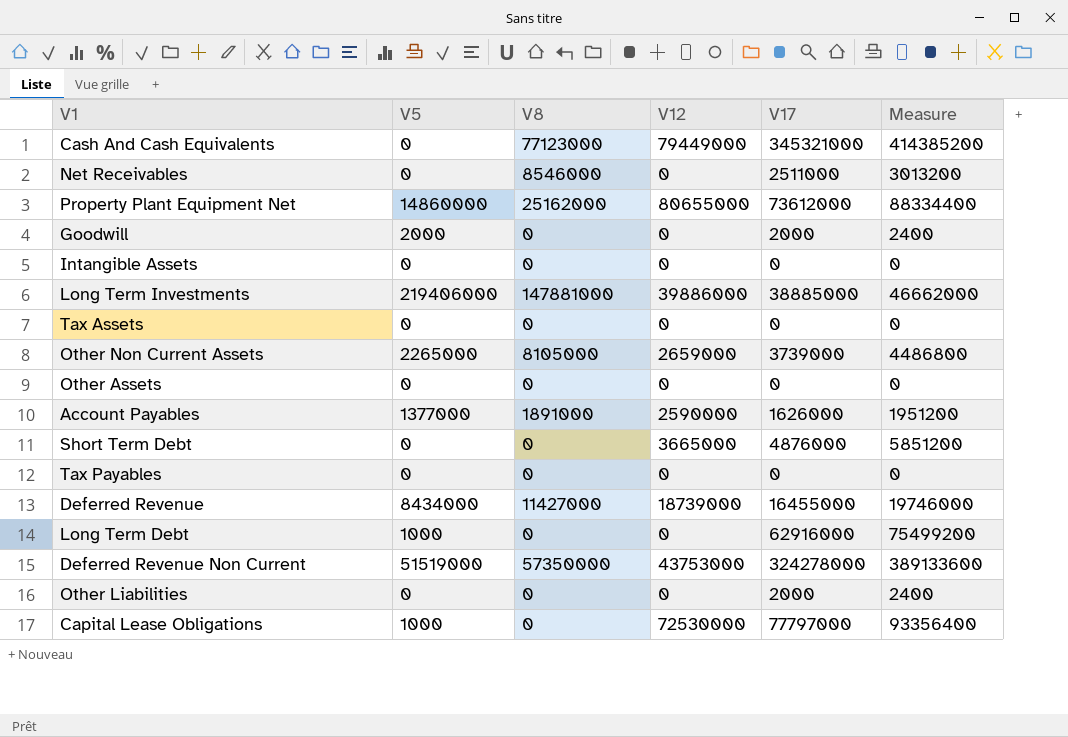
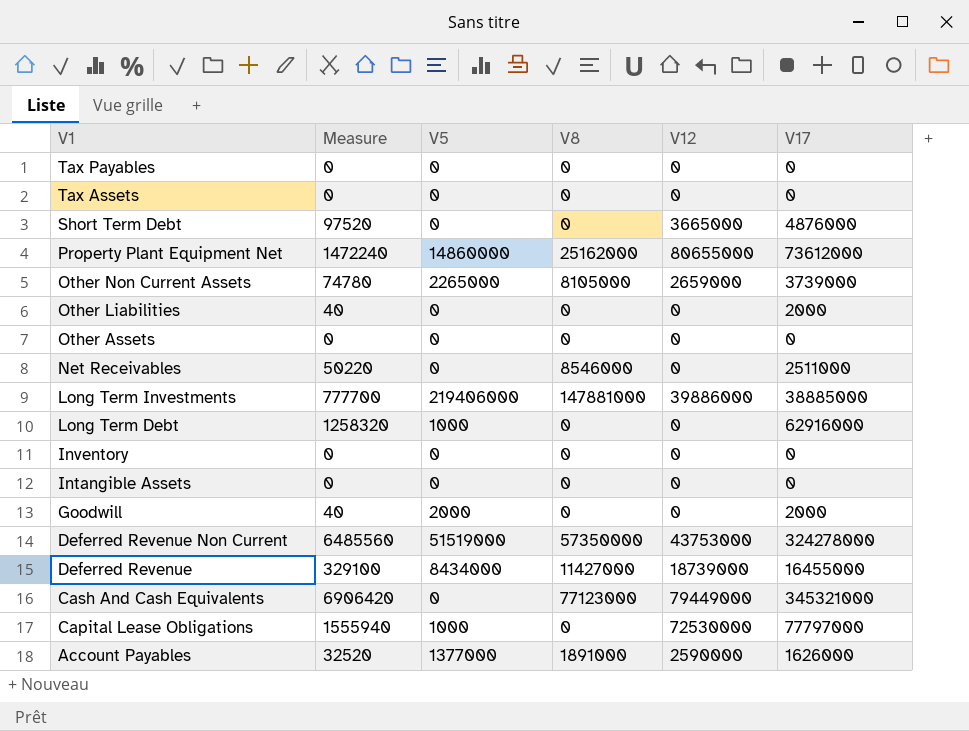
row order: none -> V1 descending
column Measure | formula: [V17] * 1.2 -> [V17] * 0.02
column Measure | position: 6 -> 2
row Inventory: none -> 0 | 0 | 0 | 0 | 0

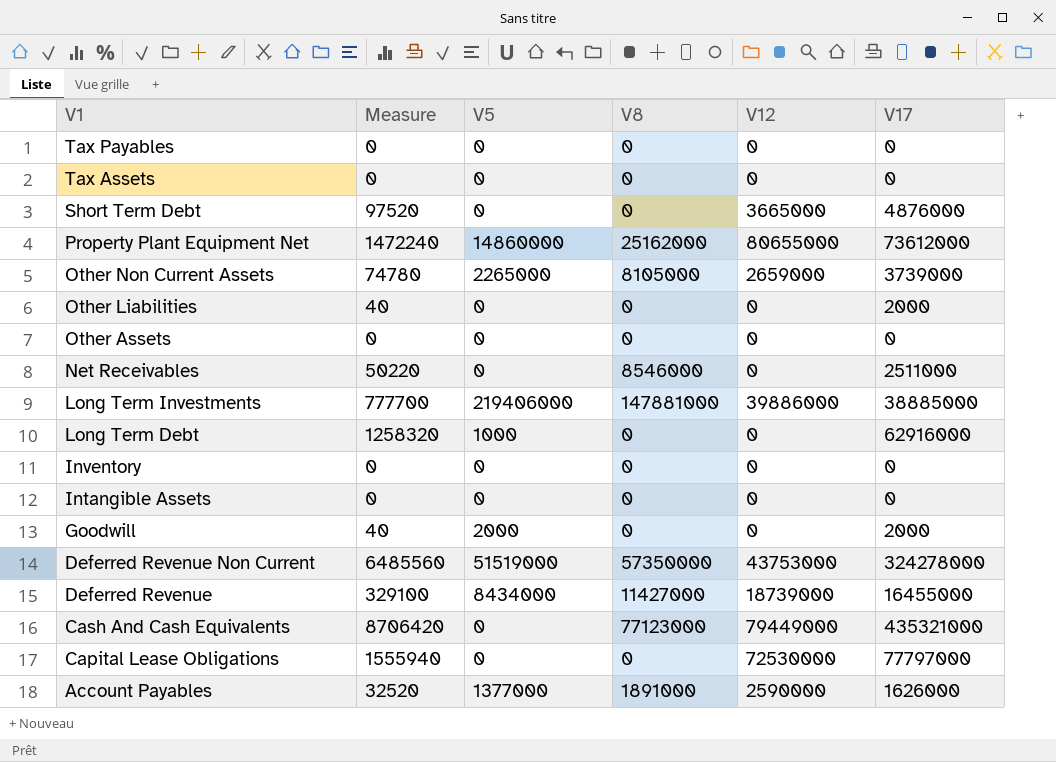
Cash And Cash Equivalents | Measure: 6906420 -> 8706420
Cash And Cash Equivalents | V17: 345321000 -> 435321000
Capital Lease Obligations | V5: 1000 -> 0

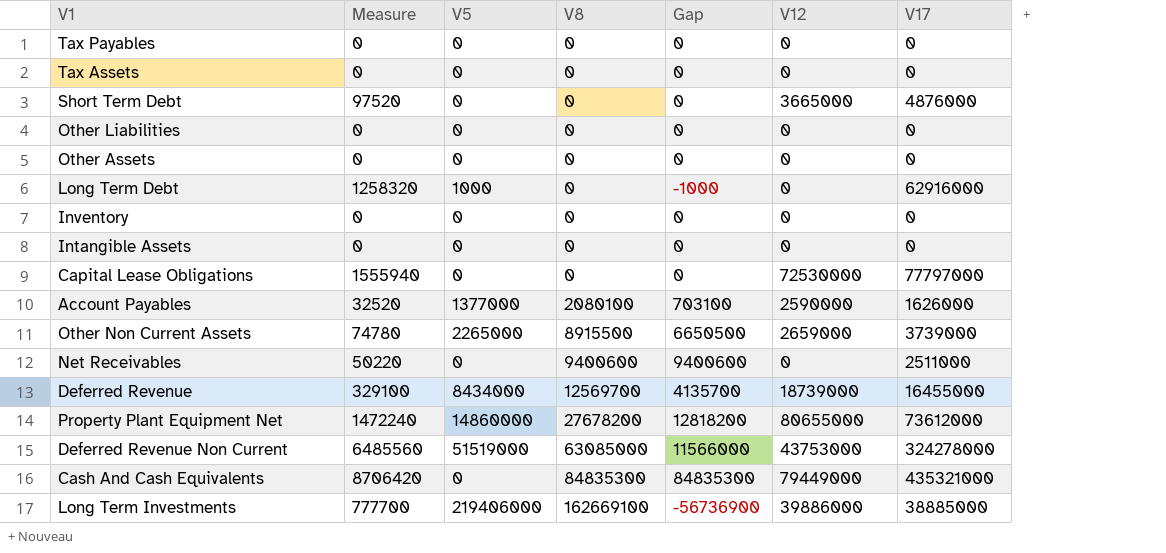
row order: V1 descending -> V8 ascending
column Gap | formula: none -> [V8] - [V5]
row Goodwill: 40 | 2000 | 0 | 0 | 2000 -> none
Other Liabilities | Measure: 40 -> 0
Other Liabilities | V17: 2000 -> 0
Account Payables | V8: 1891000 -> 2080100
Other Non Current Assets | V8: 8105000 -> 8915500
Net Receivables | V8: 8546000 -> 9400600
Deferred Revenue | V8: 11427000 -> 12569700
Property Plant Equipment Net | V8: 25162000 -> 27678200
Deferred Revenue Non Current | V8: 57350000 -> 63085000
Cash And Cash Equivalents | V8: 77123000 -> 84835300
Long Term Investments | V8: 147881000 -> 162669100

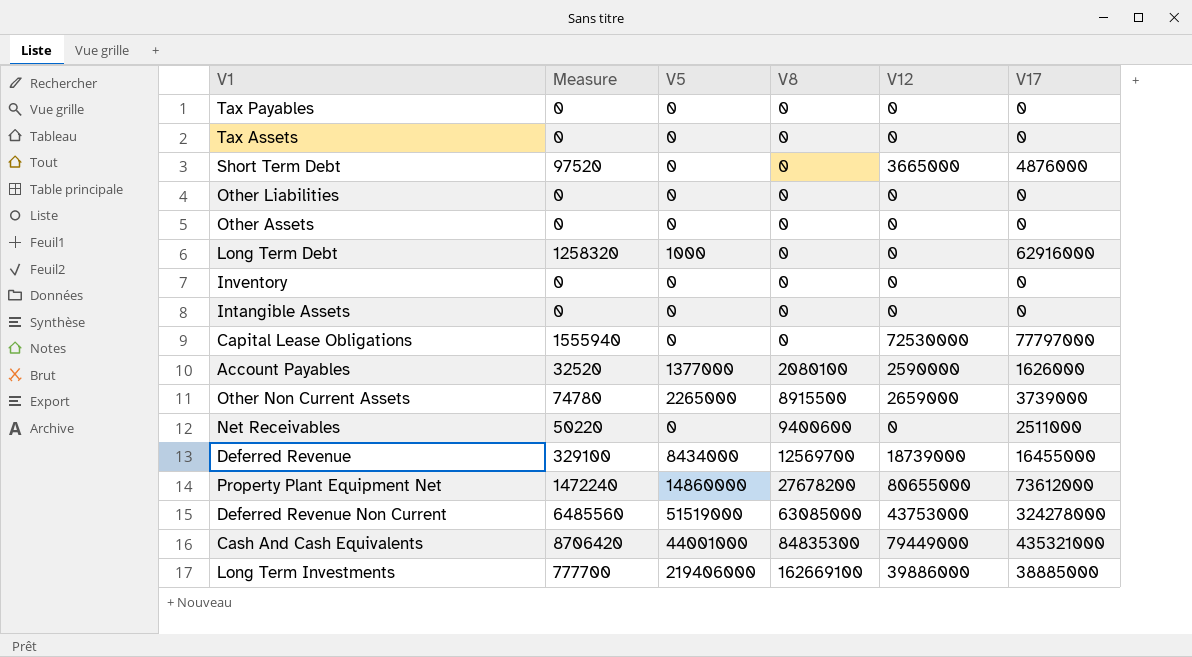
column Gap | formula: [V8] - [V5] -> none
Cash And Cash Equivalents | V5: 0 -> 44001000

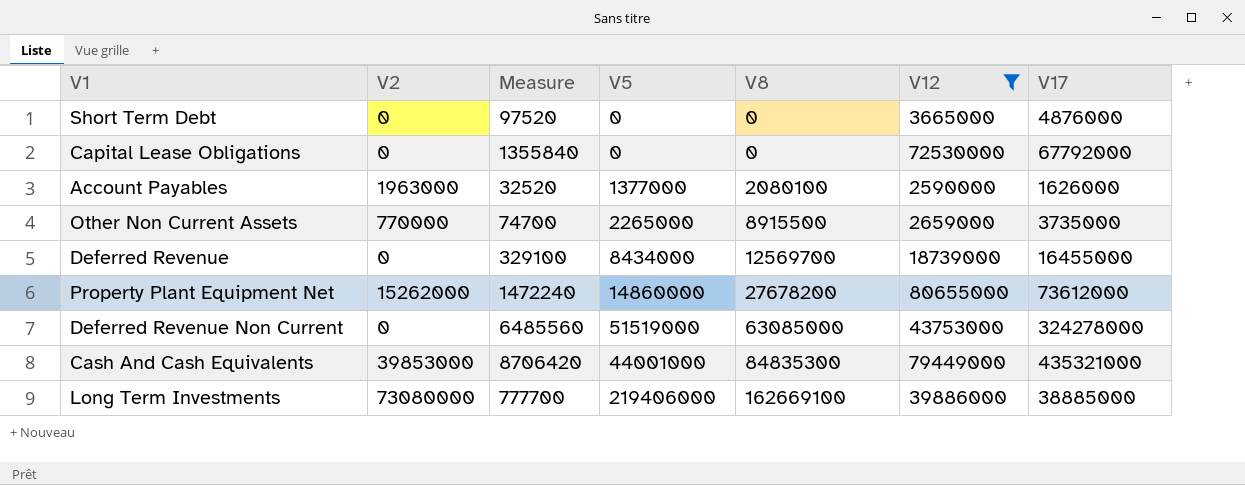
filter: none -> V12 != 0
column V2 | position: none -> 2
Capital Lease Obligations | Measure: 1555940 -> 1355840
Capital Lease Obligations | V17: 77797000 -> 67792000
Other Non Current Assets | Measure: 74780 -> 74700
Other Non Current Assets | V17: 3739000 -> 3735000

